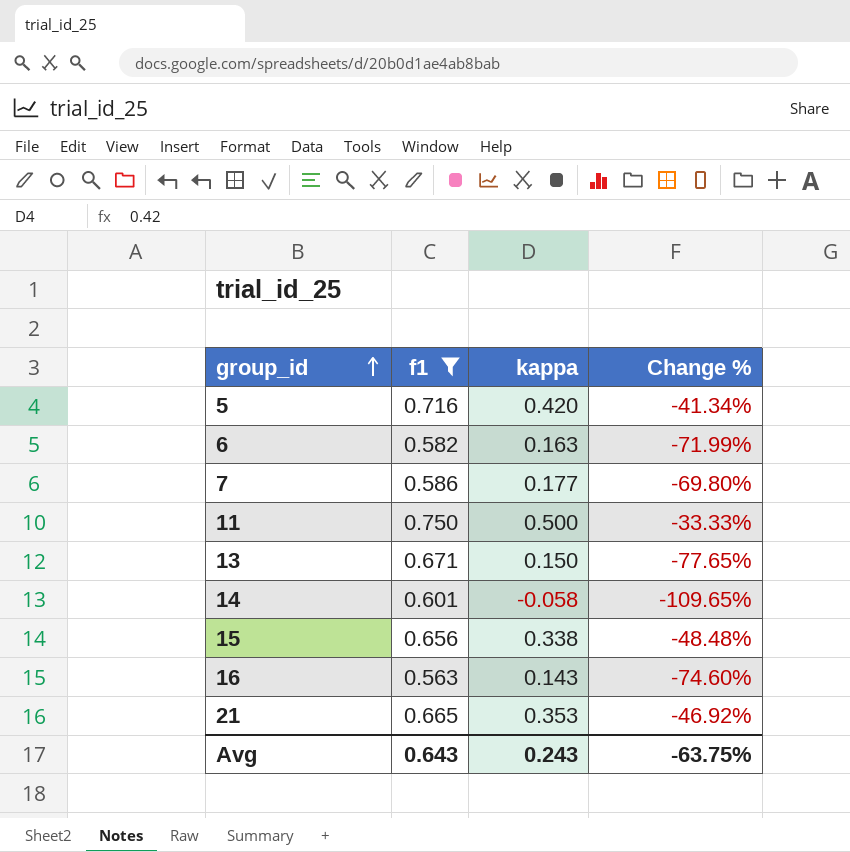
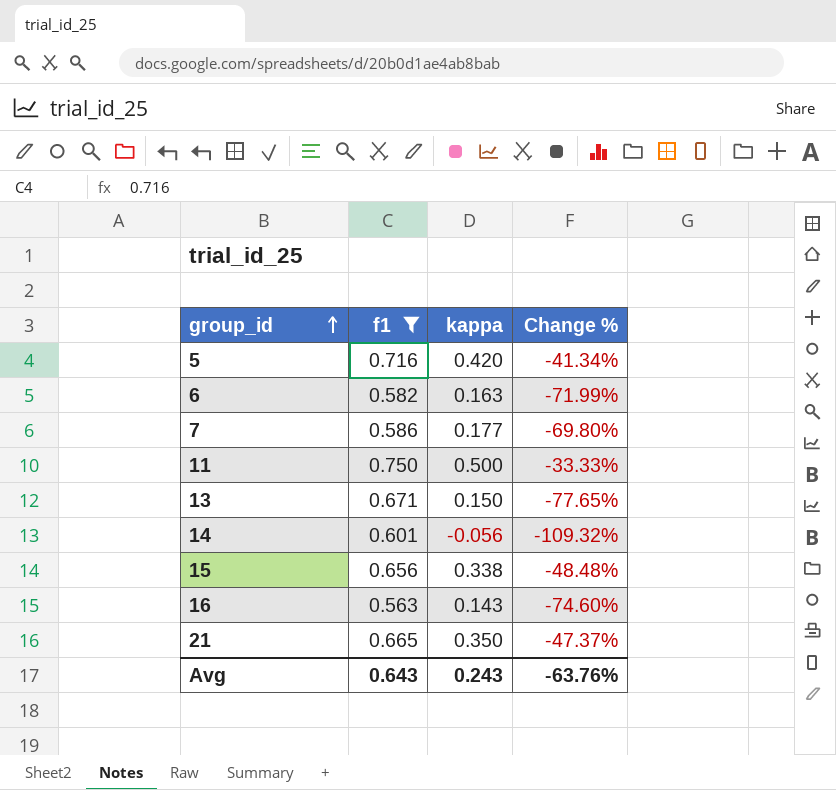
14 | kappa: -0.058 -> -0.056
14 | Change %: -109.65% -> -109.32%
21 | kappa: 0.353 -> 0.350
21 | Change %: -46.92% -> -47.37%
Avg | Change %: -63.75% -> -63.76%

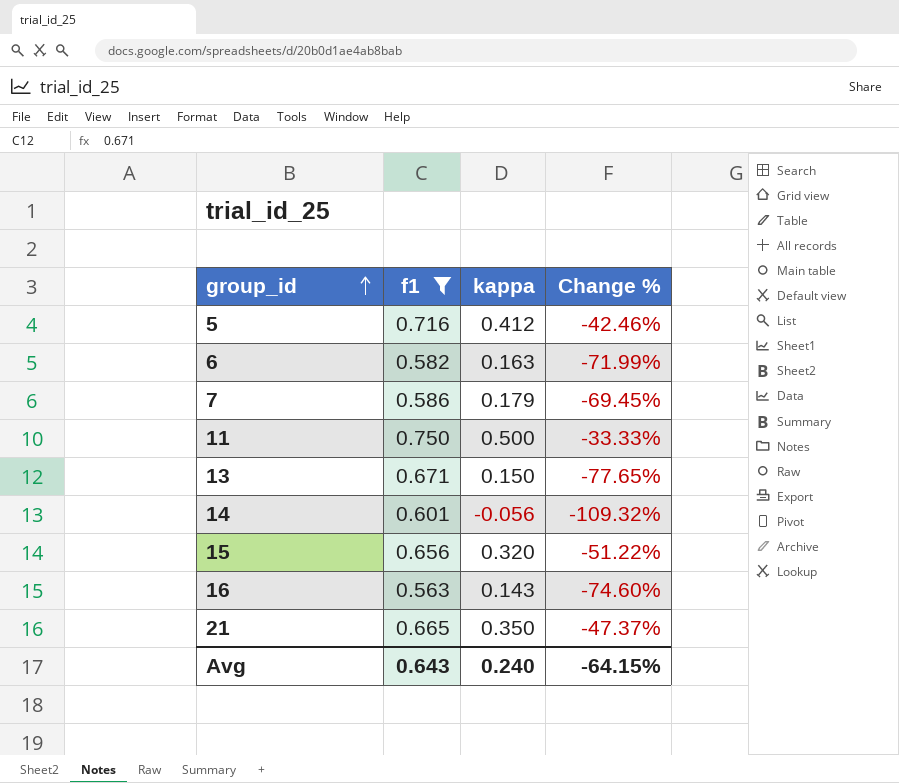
5 | kappa: 0.420 -> 0.412
5 | Change %: -41.34% -> -42.46%
7 | kappa: 0.177 -> 0.179
7 | Change %: -69.80% -> -69.45%
15 | kappa: 0.338 -> 0.320
15 | Change %: -48.48% -> -51.22%
Avg | kappa: 0.243 -> 0.240
Avg | Change %: -63.76% -> -64.15%

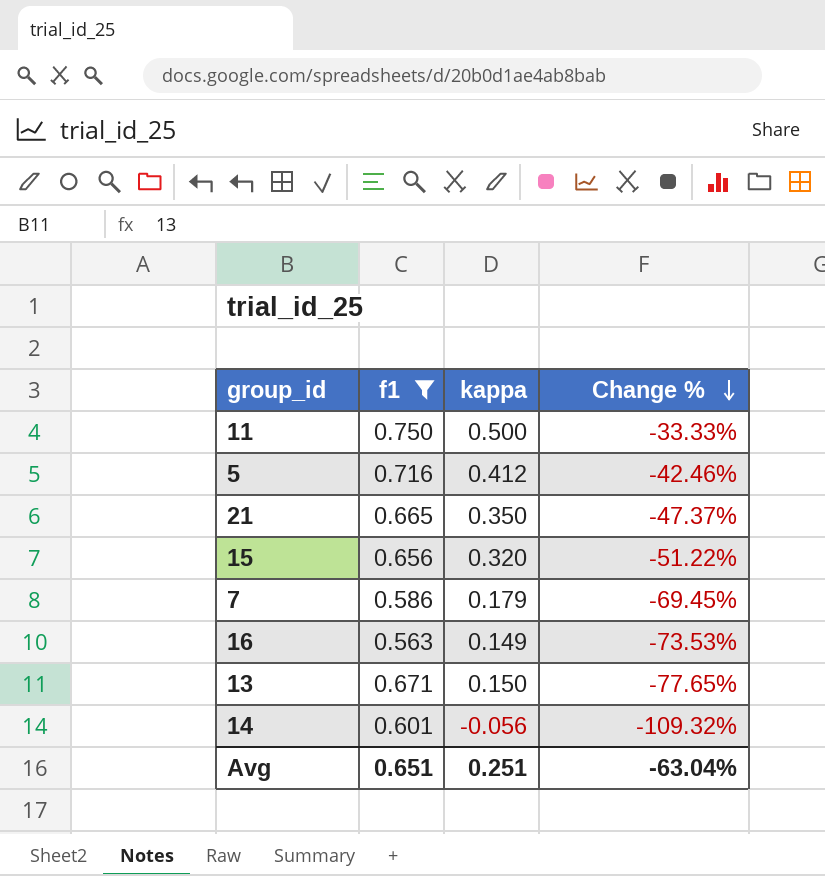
row order: group_id ascending -> Change % descending
row 6: 0.582 | 0.163 | -71.99% -> none
16 | kappa: 0.143 -> 0.149
16 | Change %: -74.60% -> -73.53%
Avg | f1: 0.643 -> 0.651
Avg | kappa: 0.240 -> 0.251
Avg | Change %: -64.15% -> -63.04%

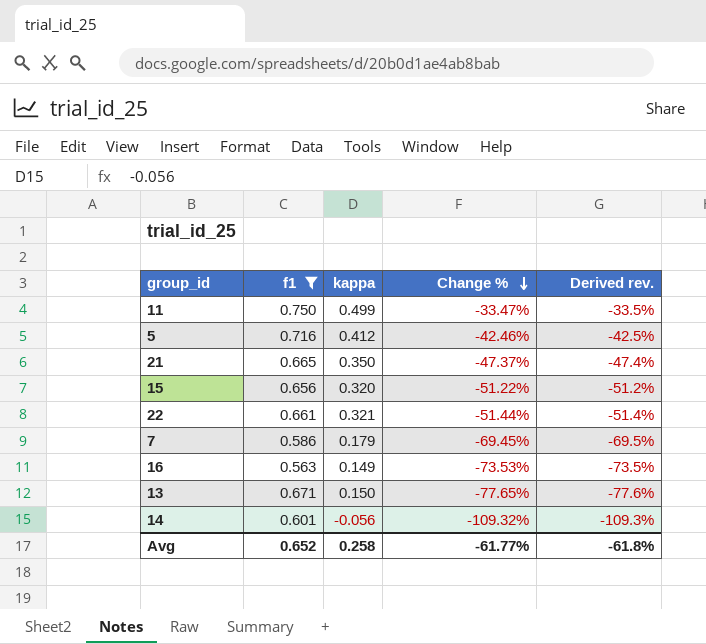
column Derived rev. | formula: none -> ([kappa] - [f1]) / [f1]
11 | kappa: 0.500 -> 0.499
11 | Change %: -33.33% -> -33.47%
row 22: none -> 0.661 | 0.321 | -51.44% | -51.4%
Avg | f1: 0.651 -> 0.652
Avg | kappa: 0.251 -> 0.258
Avg | Change %: -63.04% -> -61.77%

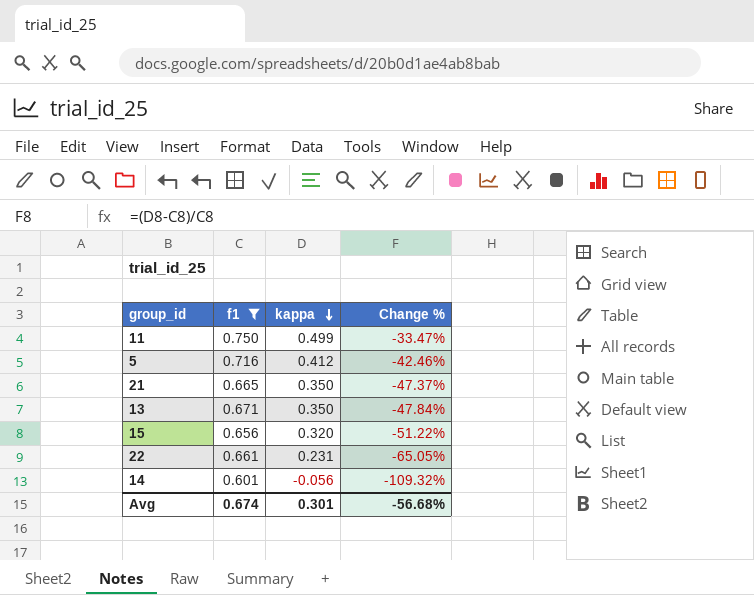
row order: Change % descending -> kappa descending
column Derived rev. | formula: ([kappa] - [f1]) / [f1] -> none
row 7: 0.586 | 0.179 | -69.45% | -69.5% -> none
row 16: 0.563 | 0.149 | -73.53% | -73.5% -> none
13 | kappa: 0.150 -> 0.350
13 | Change %: -77.65% -> -47.84%
22 | kappa: 0.321 -> 0.231
22 | Change %: -51.44% -> -65.05%
Avg | f1: 0.652 -> 0.674
Avg | kappa: 0.258 -> 0.301
Avg | Change %: -61.77% -> -56.68%

